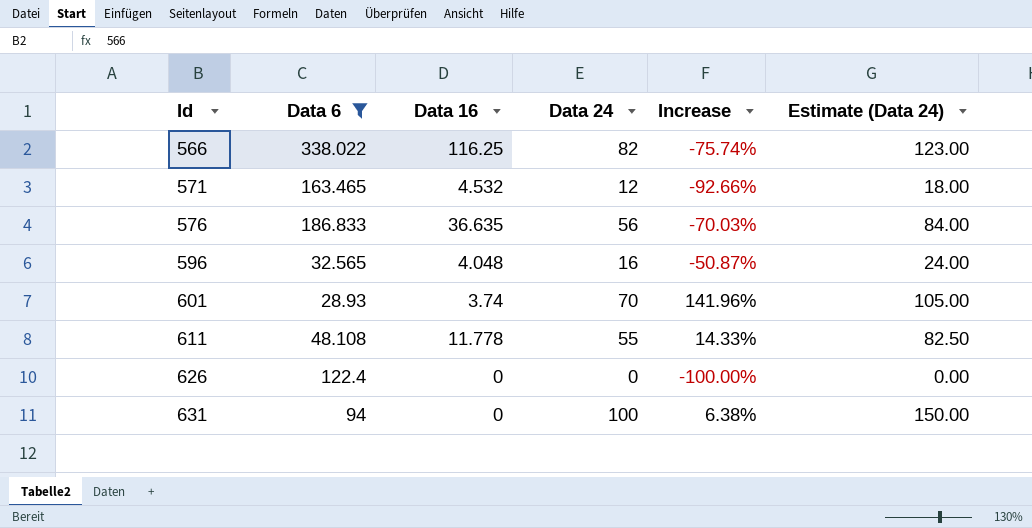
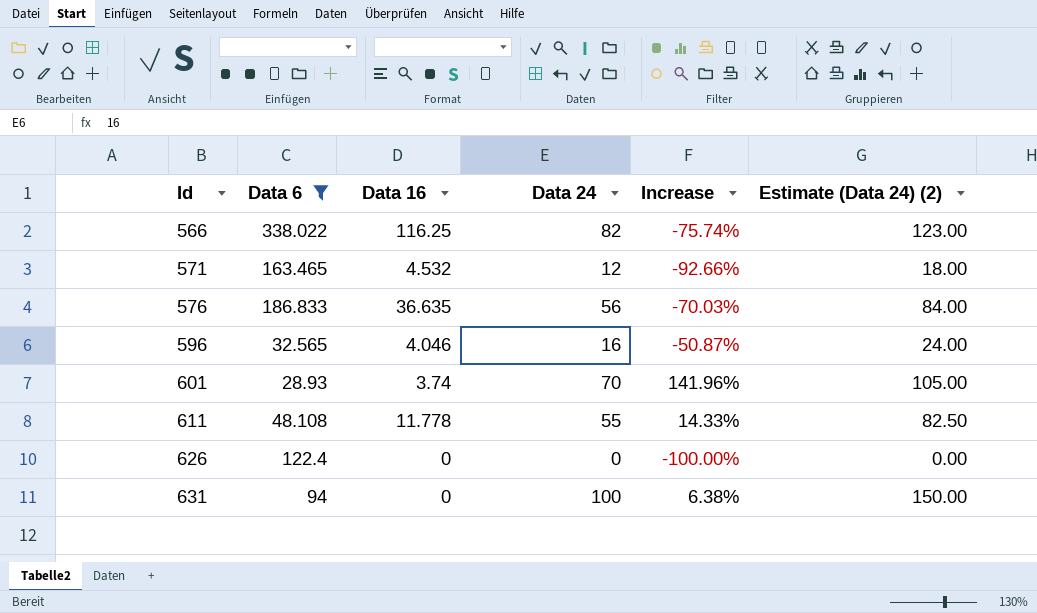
column name: Estimate (Data 24) -> Estimate (Data 24) (2)
596 | Data 16: 4.048 -> 4.046

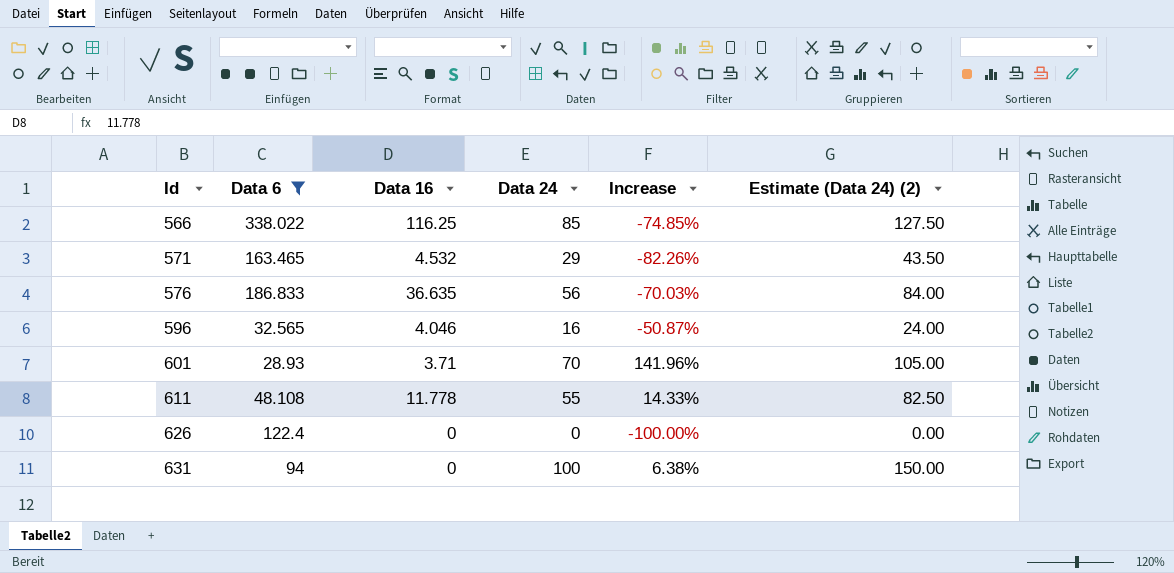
566 | Data 24: 82 -> 85
566 | Increase: -75.74% -> -74.85%
566 | Estimate (Data 24) (2): 123.00 -> 127.50
571 | Data 24: 12 -> 29
571 | Increase: -92.66% -> -82.26%
571 | Estimate (Data 24) (2): 18.00 -> 43.50
601 | Data 16: 3.74 -> 3.71

